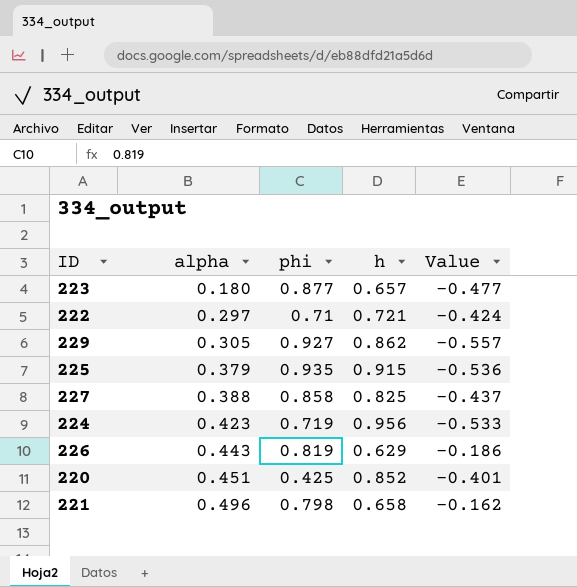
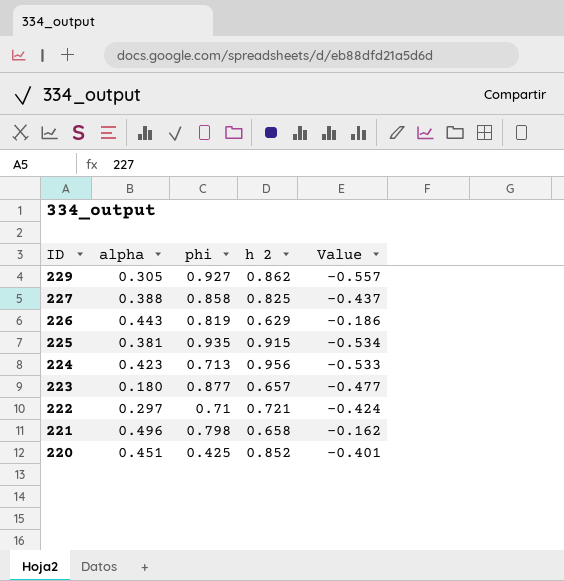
row order: alpha ascending -> ID descending
column name: h -> h 2
225 | alpha: 0.379 -> 0.381
225 | Value: -0.536 -> -0.534
224 | phi: 0.719 -> 0.713

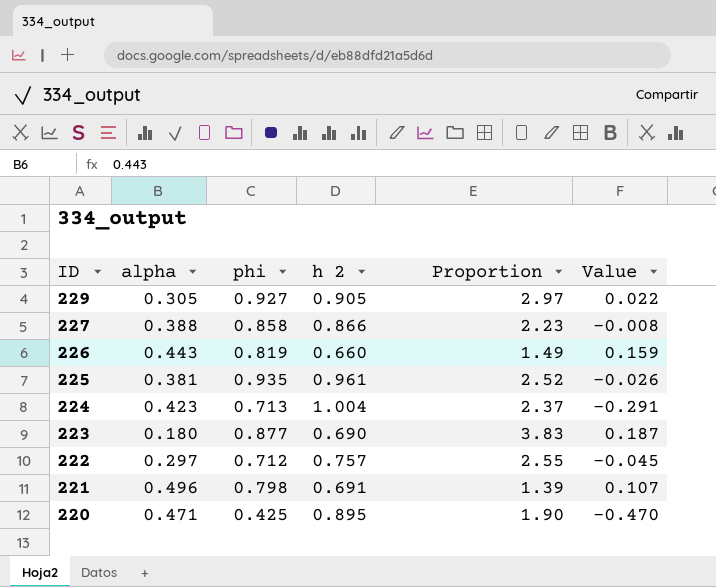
column Proportion | formula: none -> [h 2] / [alpha]
column Value | formula: [alpha] - [h 2] -> [phi] - [h 2]
229 | h 2: 0.862 -> 0.905
227 | h 2: 0.825 -> 0.866
226 | h 2: 0.629 -> 0.660
225 | h 2: 0.915 -> 0.961
224 | h 2: 0.956 -> 1.004
223 | h 2: 0.657 -> 0.690
222 | phi: 0.71 -> 0.712
222 | h 2: 0.721 -> 0.757
221 | h 2: 0.658 -> 0.691
220 | alpha: 0.451 -> 0.471
220 | h 2: 0.852 -> 0.895

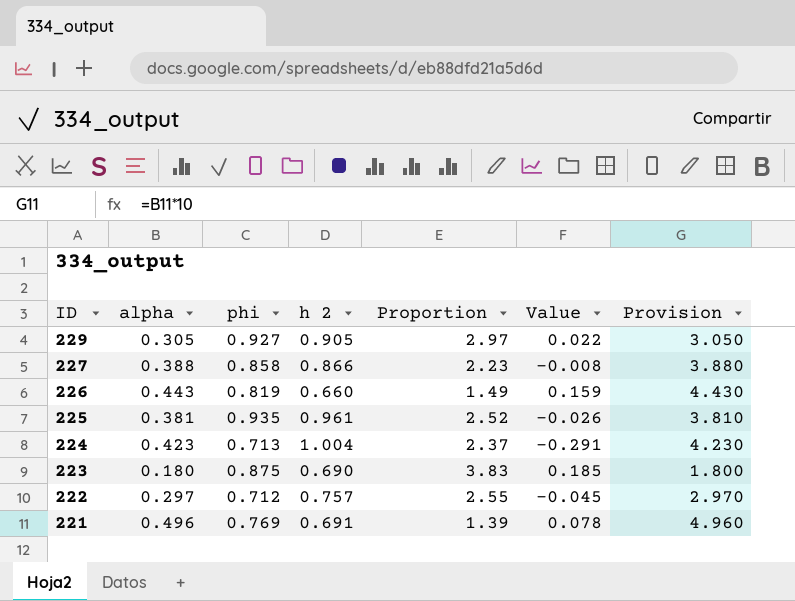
column Provision | formula: none -> [alpha] * 10
row 220: 0.471 | 0.425 | 0.895 | 1.90 | -0.470 -> none
223 | phi: 0.877 -> 0.875
223 | Value: 0.187 -> 0.185
221 | phi: 0.798 -> 0.769
221 | Value: 0.107 -> 0.078

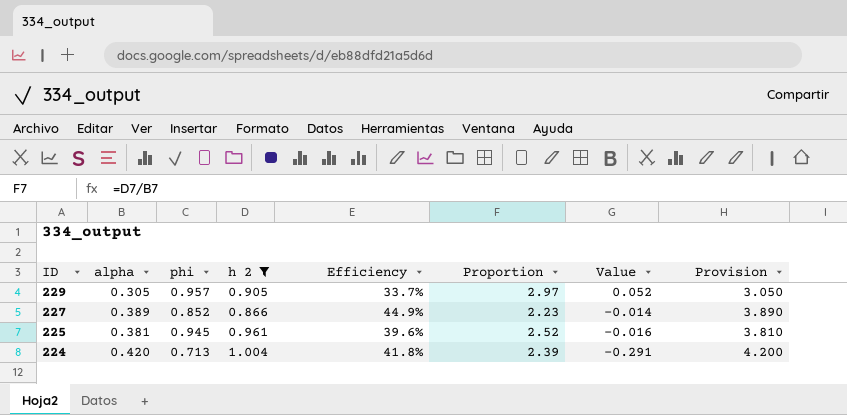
filter: none -> h 2 >= 0.866
column Efficiency | formula: none -> [alpha] / [h 2]
229 | phi: 0.927 -> 0.957
229 | Value: 0.022 -> 0.052
227 | alpha: 0.388 -> 0.389
227 | phi: 0.858 -> 0.852
227 | Value: -0.008 -> -0.014
227 | Provision: 3.880 -> 3.890
225 | phi: 0.935 -> 0.945
225 | Value: -0.026 -> -0.016
224 | alpha: 0.423 -> 0.420
224 | Proportion: 2.37 -> 2.39
224 | Provision: 4.230 -> 4.200

